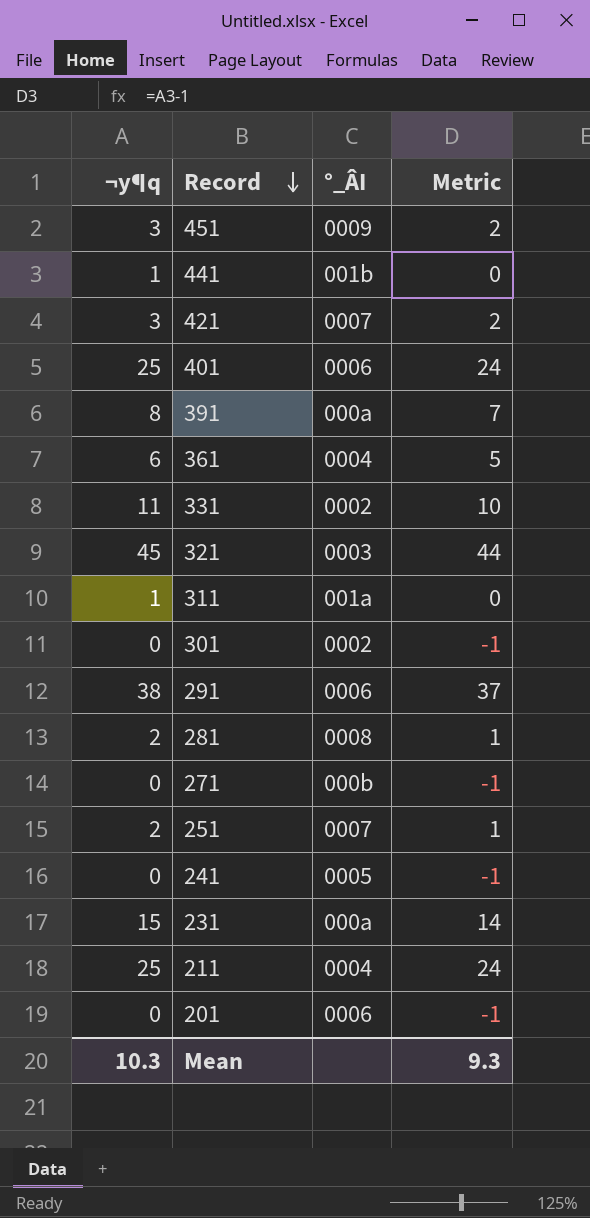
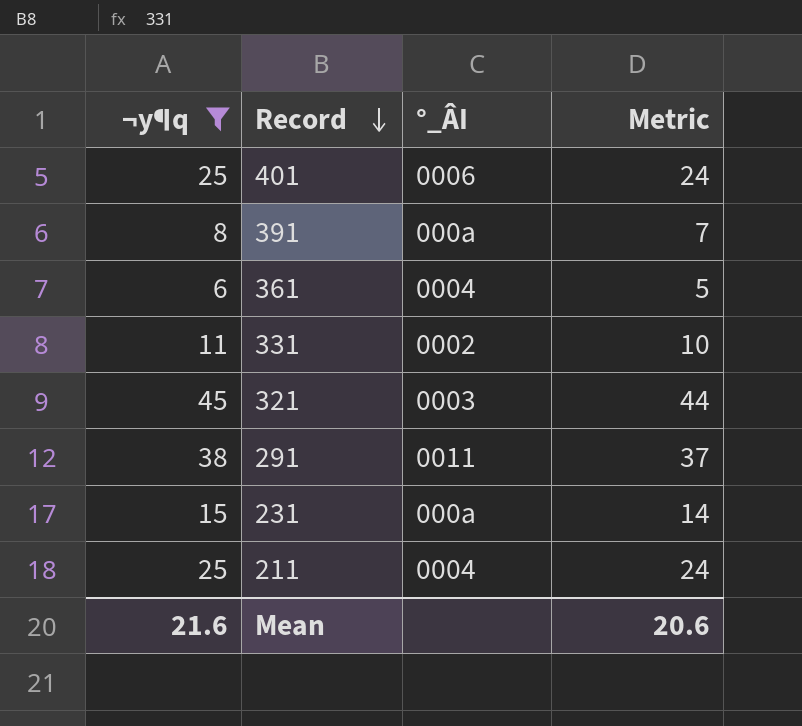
filter: none -> ¬y¶q >= 6
291 | °_ÂI: 0006 -> 0011
Mean | ¬y¶q: 10.3 -> 21.6
Mean | Metric: 9.3 -> 20.6

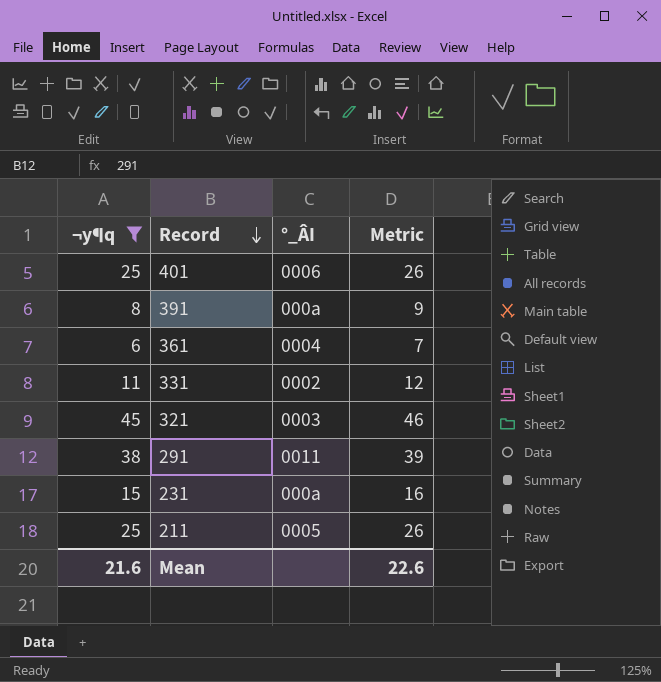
column Metric | formula: [¬y¶q] - 1 -> [¬y¶q] + 1
211 | °_ÂI: 0004 -> 0005
Mean | Metric: 20.6 -> 22.6

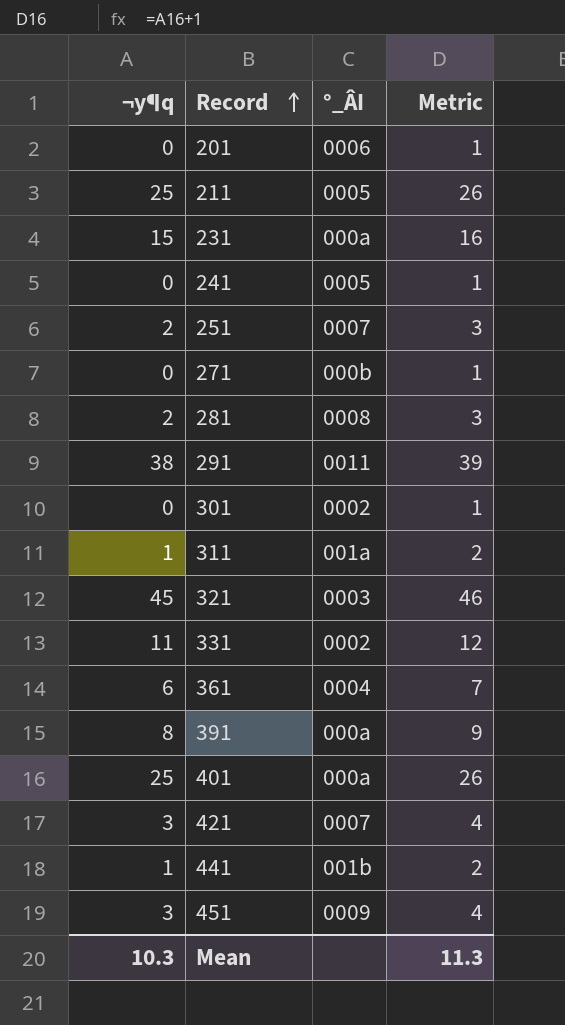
filter: ¬y¶q >= 6 -> none
row order: Record descending -> Record ascending
401 | °_ÂI: 0006 -> 000a
Mean | ¬y¶q: 21.6 -> 10.3
Mean | Metric: 22.6 -> 11.3

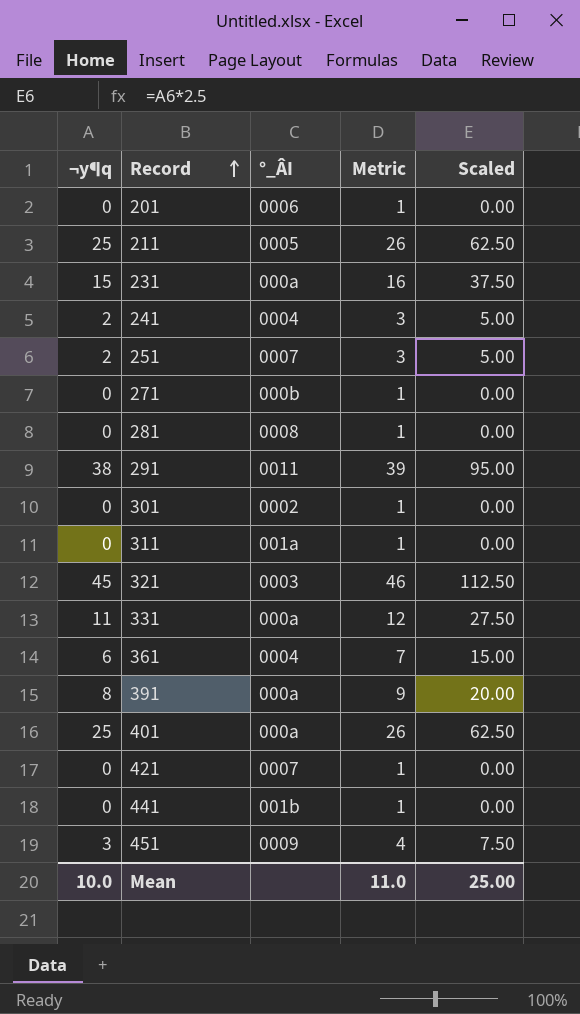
column Scaled | formula: none -> [¬y¶q] * 2.5
241 | ¬y¶q: 0 -> 2
241 | °_ÂI: 0005 -> 0004
241 | Metric: 1 -> 3
281 | ¬y¶q: 2 -> 0
281 | Metric: 3 -> 1
311 | ¬y¶q: 1 -> 0
311 | Metric: 2 -> 1
331 | °_ÂI: 0002 -> 000a
421 | ¬y¶q: 3 -> 0
421 | Metric: 4 -> 1
441 | ¬y¶q: 1 -> 0
441 | Metric: 2 -> 1
Mean | ¬y¶q: 10.3 -> 10.0
Mean | Metric: 11.3 -> 11.0

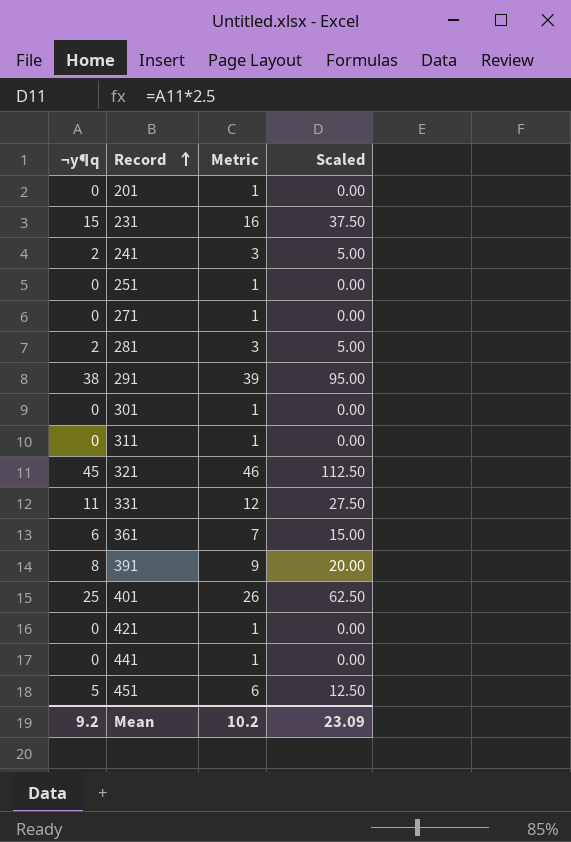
column °_ÂI | position: 3 -> none
row 211: 25 | 0005 | 26 | 62.50 -> none
251 | ¬y¶q: 2 -> 0
251 | Metric: 3 -> 1
251 | Scaled: 5.00 -> 0.00
281 | ¬y¶q: 0 -> 2
281 | Metric: 1 -> 3
281 | Scaled: 0.00 -> 5.00
451 | ¬y¶q: 3 -> 5
451 | Metric: 4 -> 6
451 | Scaled: 7.50 -> 12.50
Mean | ¬y¶q: 10.0 -> 9.2
Mean | Metric: 11.0 -> 10.2
Mean | Scaled: 25.00 -> 23.09

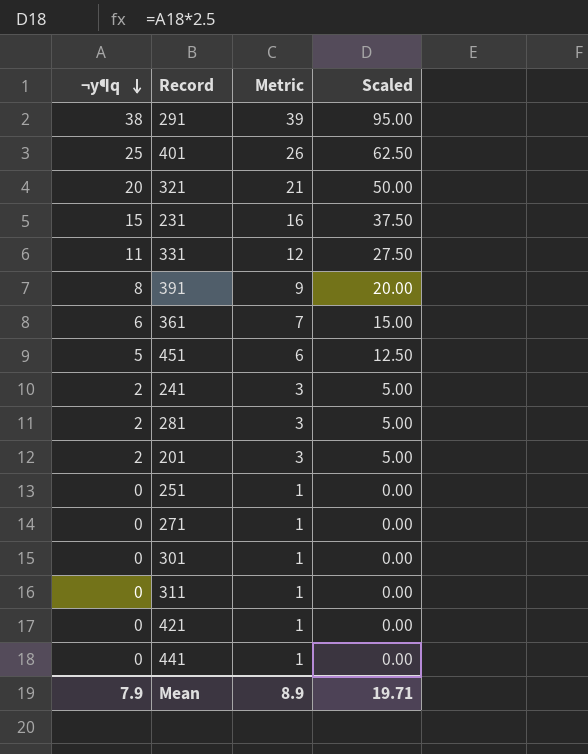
row order: Record ascending -> ¬y¶q descending
321 | ¬y¶q: 45 -> 20
321 | Metric: 46 -> 21
321 | Scaled: 112.50 -> 50.00
201 | ¬y¶q: 0 -> 2
201 | Metric: 1 -> 3
201 | Scaled: 0.00 -> 5.00
Mean | ¬y¶q: 9.2 -> 7.9
Mean | Metric: 10.2 -> 8.9
Mean | Scaled: 23.09 -> 19.71

